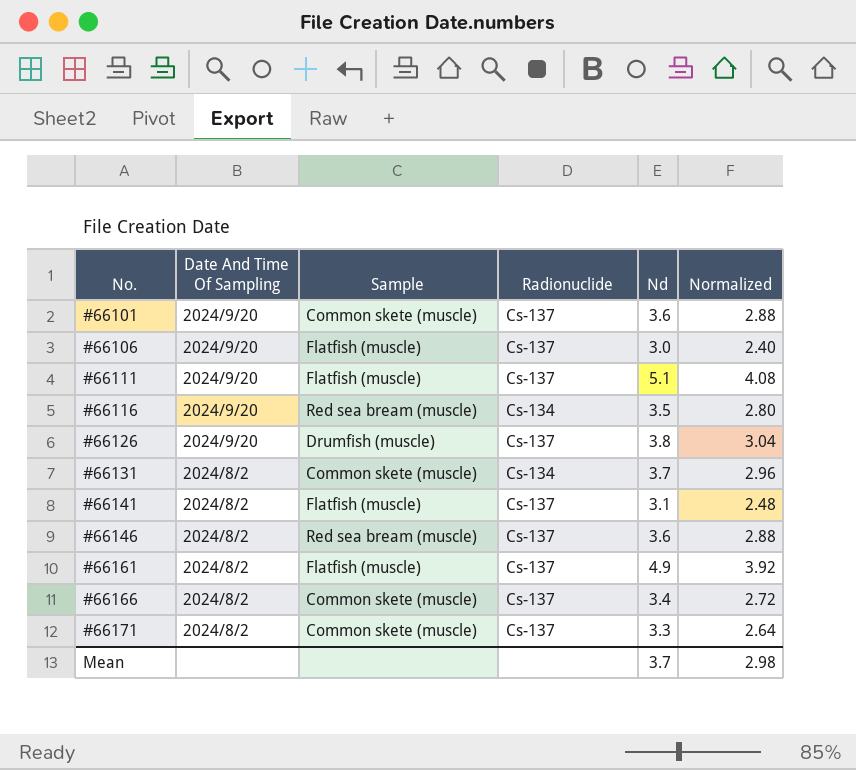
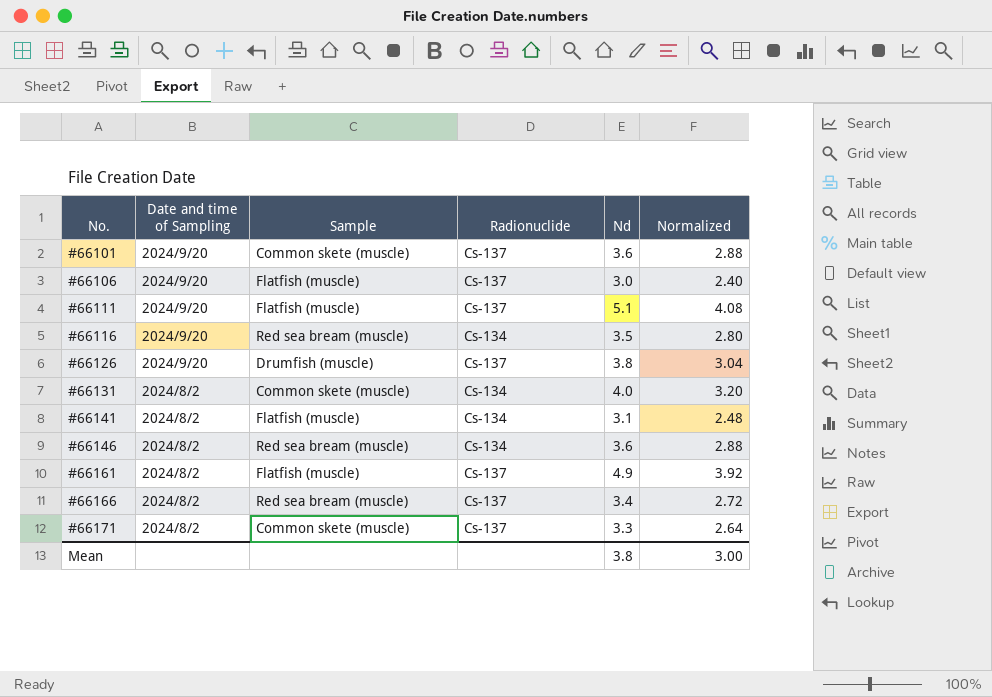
column name: Date And Time Of Sampling -> Date and time of Sampling
#66131 | Nd: 3.7 -> 4.0
#66131 | Normalized: 2.96 -> 3.20
#66141 | Radionuclide: Cs-137 -> Cs-134
#66146 | Radionuclide: Cs-137 -> Cs-134
#66166 | Sample: Common skete (muscle) -> Red sea bream (muscle)
Mean | Nd: 3.7 -> 3.8
Mean | Normalized: 2.98 -> 3.00

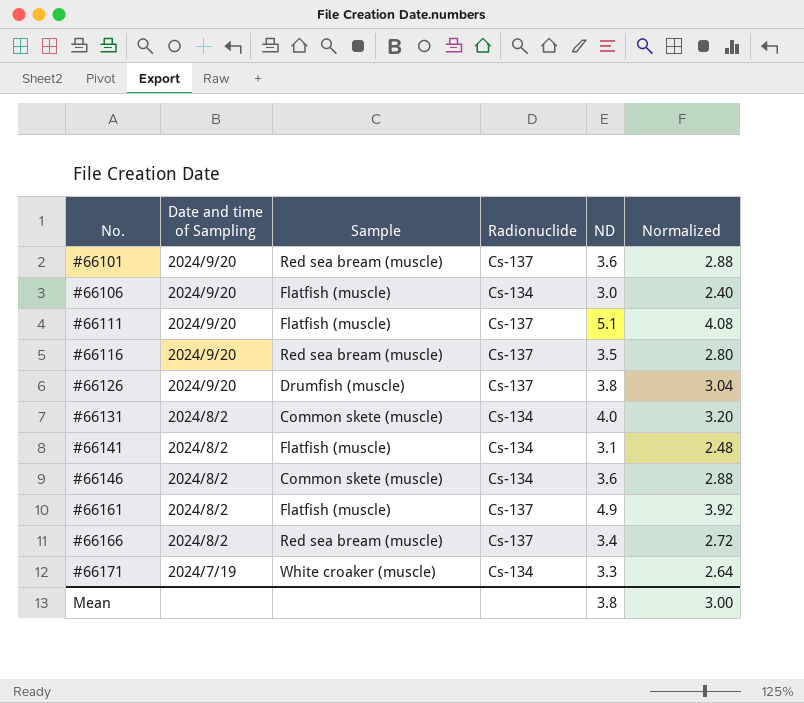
column name: Nd -> ND
#66101 | Sample: Common skete (muscle) -> Red sea bream (muscle)
#66106 | Radionuclide: Cs-137 -> Cs-134
#66116 | Radionuclide: Cs-134 -> Cs-137
#66146 | Sample: Red sea bream (muscle) -> Common skete (muscle)
#66171 | Date and time of Sampling: 2024/8/2 -> 2024/7/19
#66171 | Sample: Common skete (muscle) -> White croaker (muscle)
#66171 | Radionuclide: Cs-137 -> Cs-134

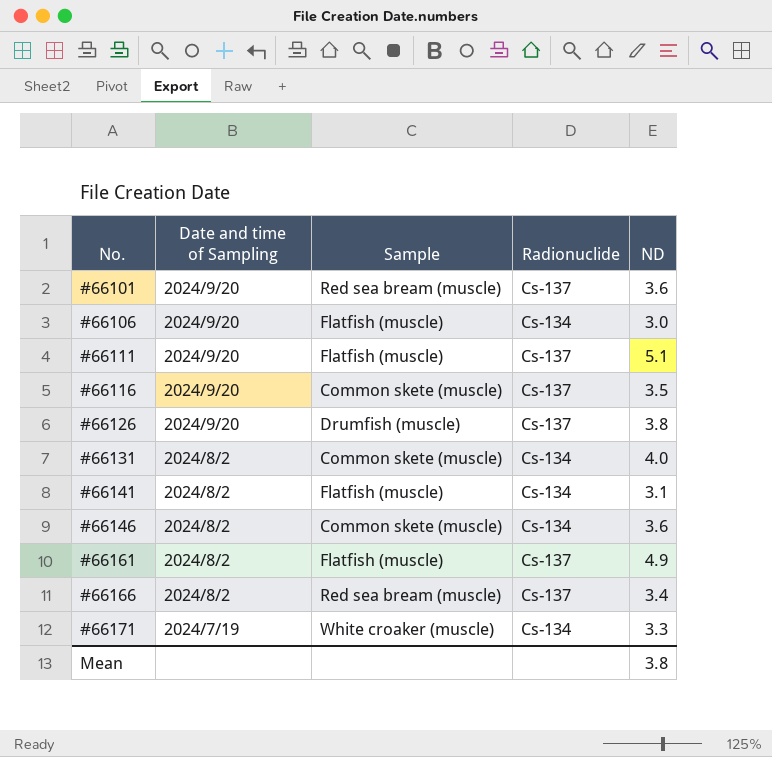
column Normalized | formula: [ND] * 0.8 -> none
#66116 | Sample: Red sea bream (muscle) -> Common skete (muscle)

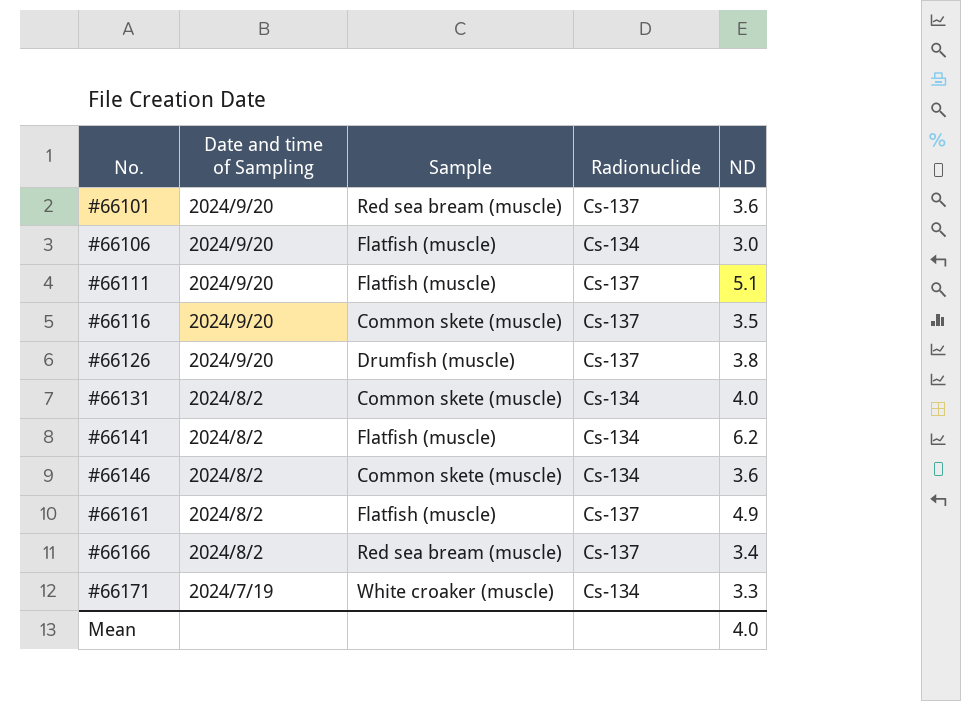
#66141 | ND: 3.1 -> 6.2
Mean | ND: 3.8 -> 4.0

